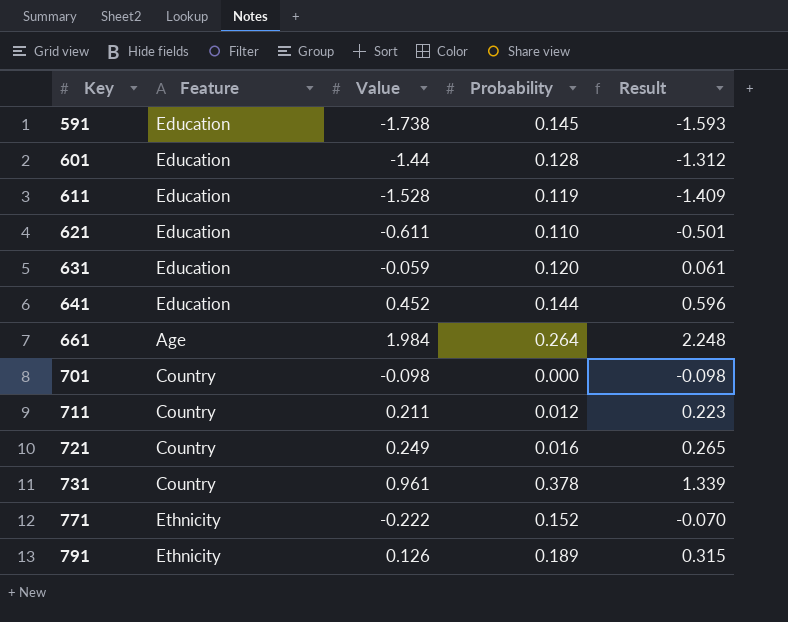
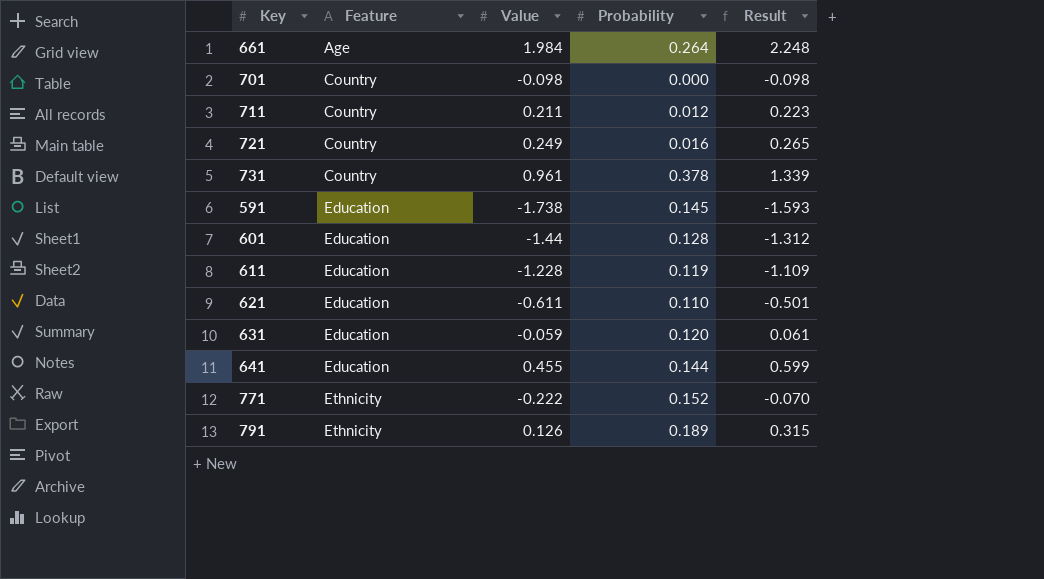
row order: Key ascending -> Feature ascending
611 | Value: -1.528 -> -1.228
611 | Result: -1.409 -> -1.109
641 | Value: 0.452 -> 0.455
641 | Result: 0.596 -> 0.599

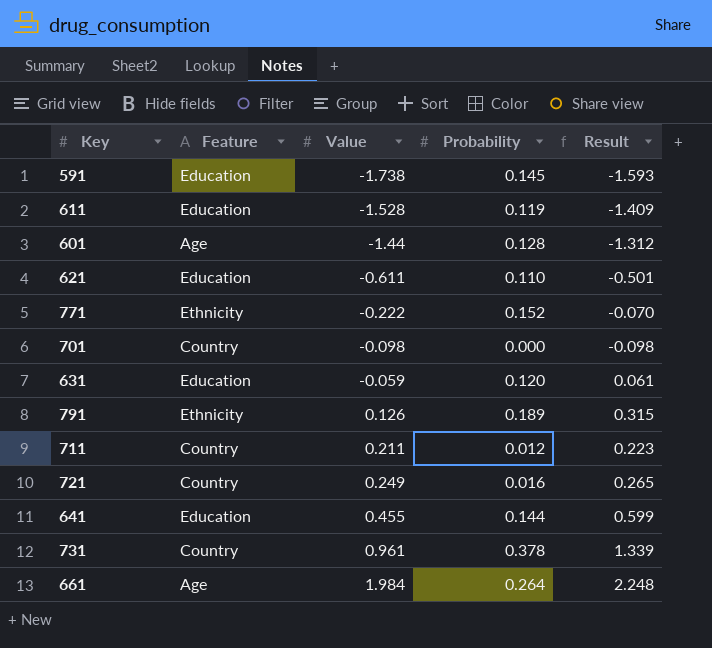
row order: Feature ascending -> Value ascending
611 | Value: -1.228 -> -1.528
611 | Result: -1.109 -> -1.409
601 | Feature: Education -> Age

